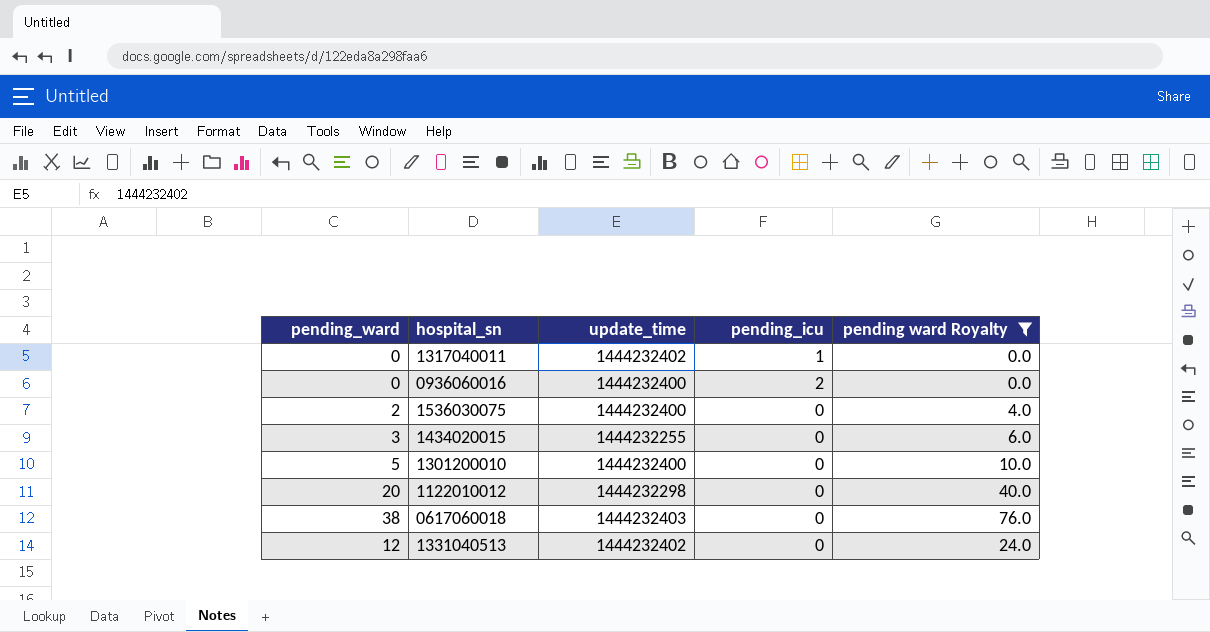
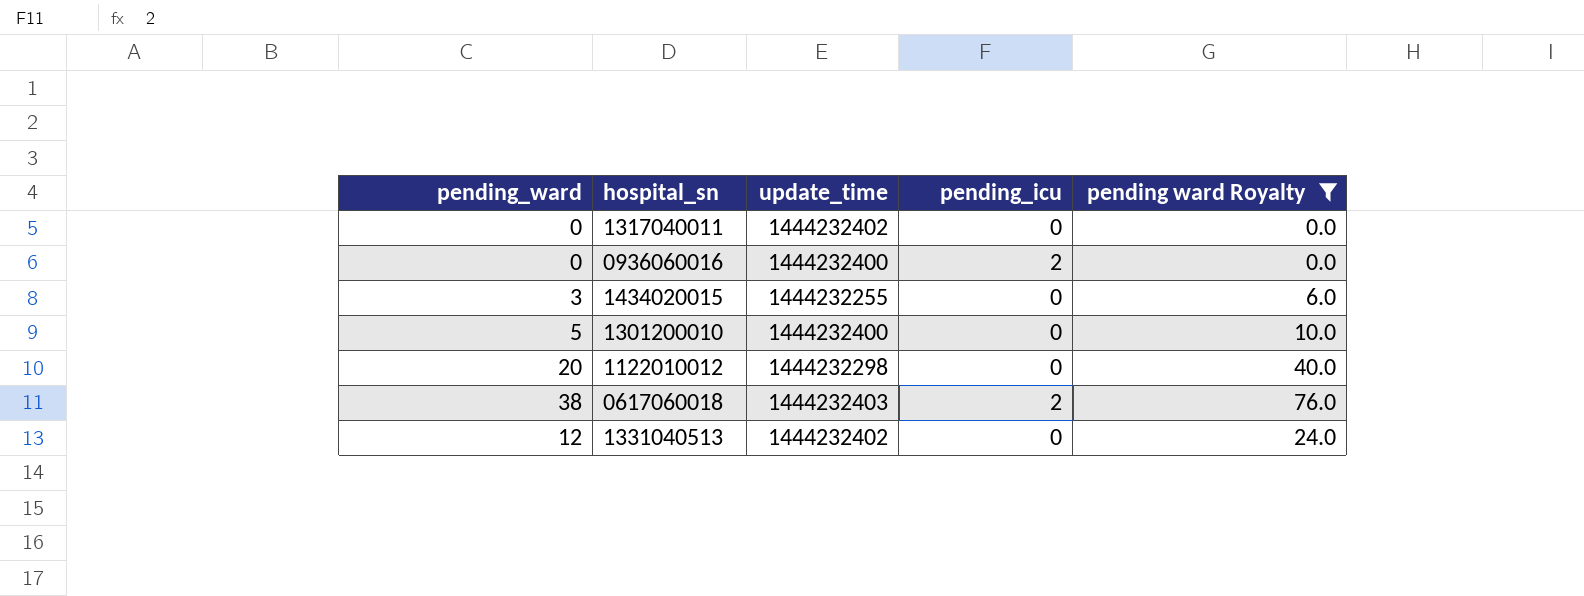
row 1536030075: 2 | 1444232400 | 0 | 4.0 -> none
1317040011 | pending_icu: 1 -> 0
0617060018 | pending_icu: 0 -> 2

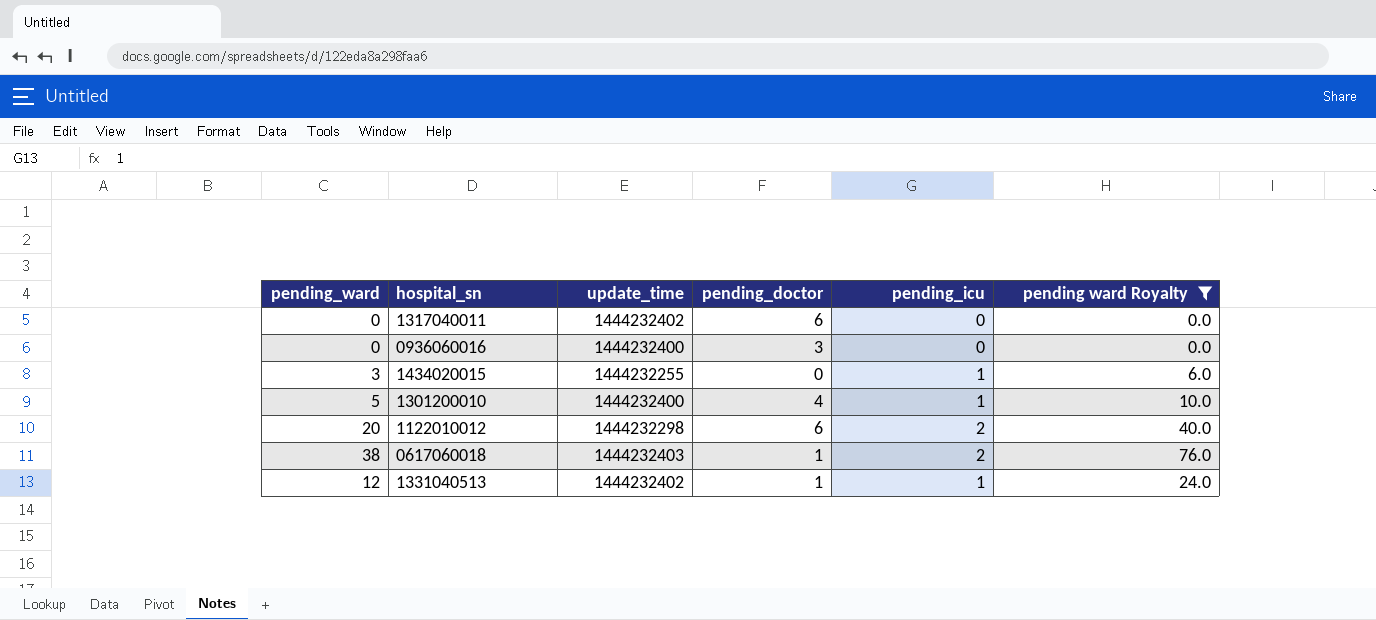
column pending_doctor | position: none -> 4
0936060016 | pending_icu: 2 -> 0
1434020015 | pending_icu: 0 -> 1
1301200010 | pending_icu: 0 -> 1
1122010012 | pending_icu: 0 -> 2
1331040513 | pending_icu: 0 -> 1

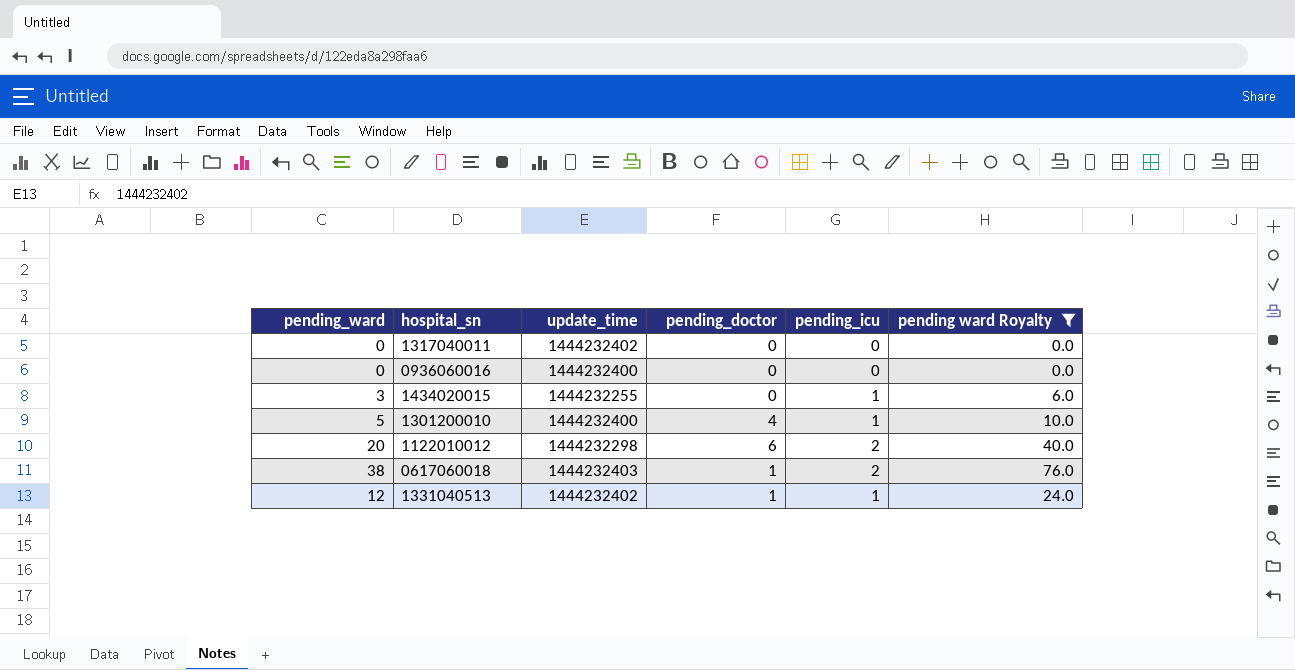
1317040011 | pending_doctor: 6 -> 0
0936060016 | pending_doctor: 3 -> 0

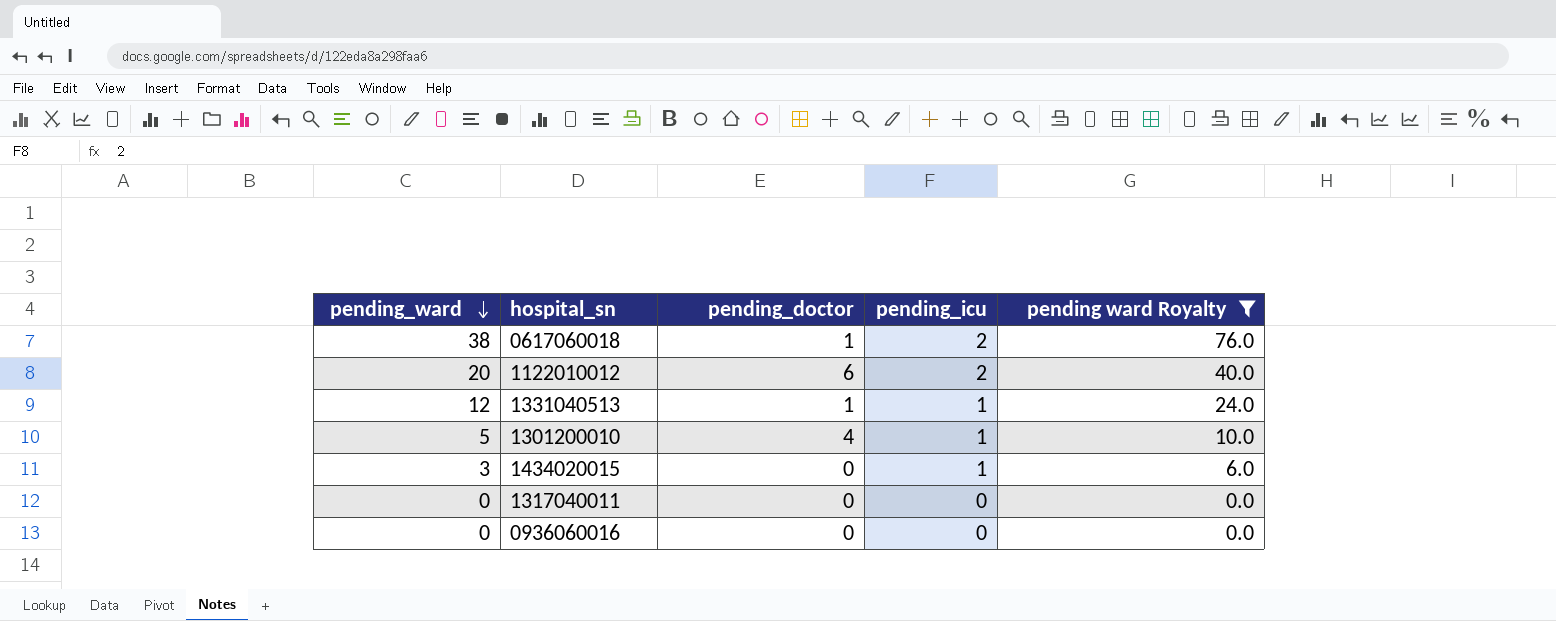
row order: none -> pending_ward descending
column update_time | position: 3 -> none

